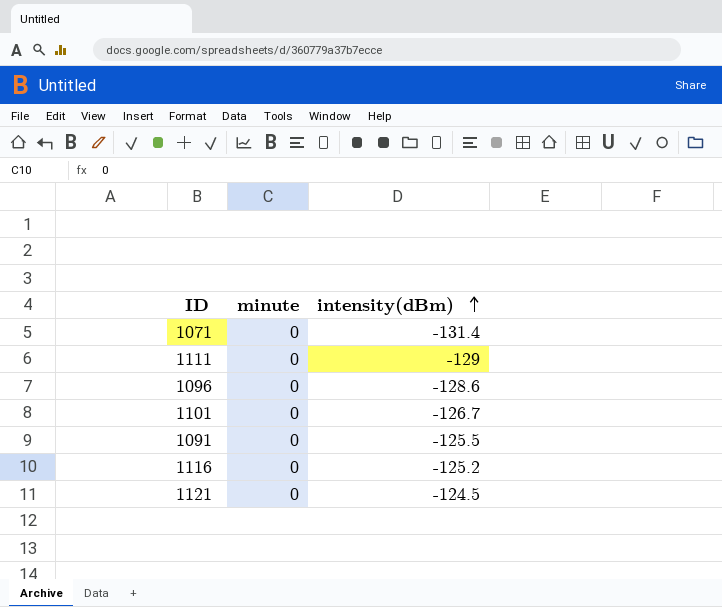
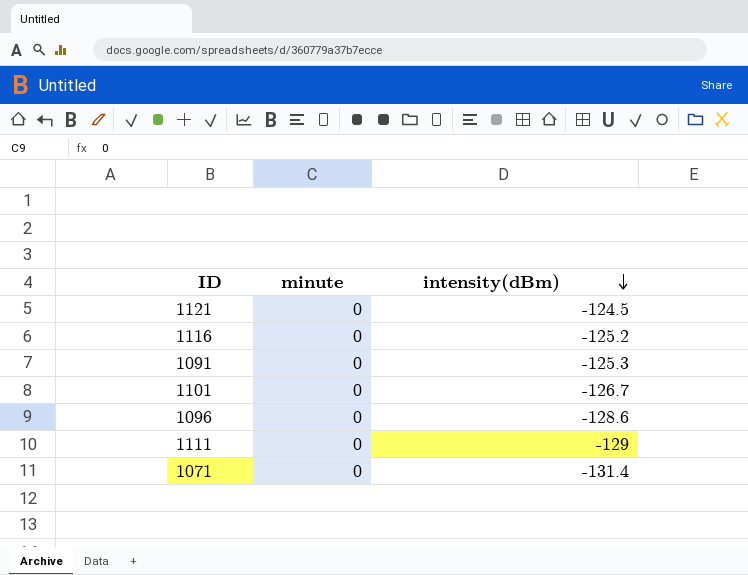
row order: intensity(dBm) ascending -> intensity(dBm) descending
1091 | intensity(dBm): -125.5 -> -125.3

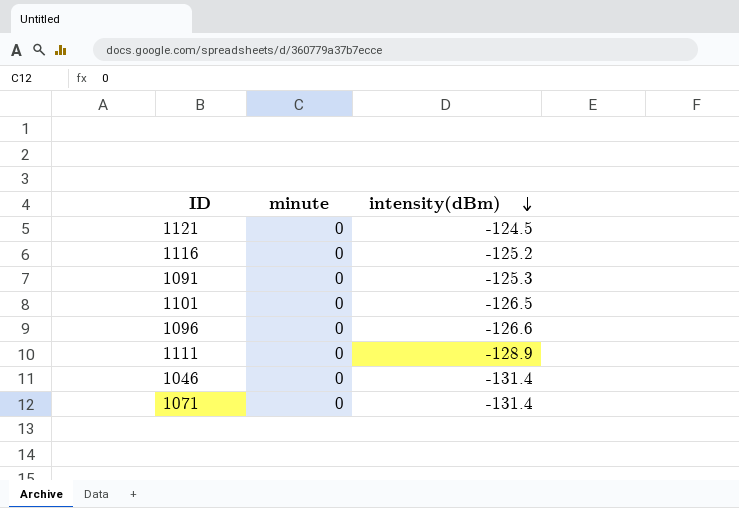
1101 | intensity(dBm): -126.7 -> -126.5
1096 | intensity(dBm): -128.6 -> -126.6
1111 | intensity(dBm): -129 -> -128.9
row 1046: none -> 0 | -131.4

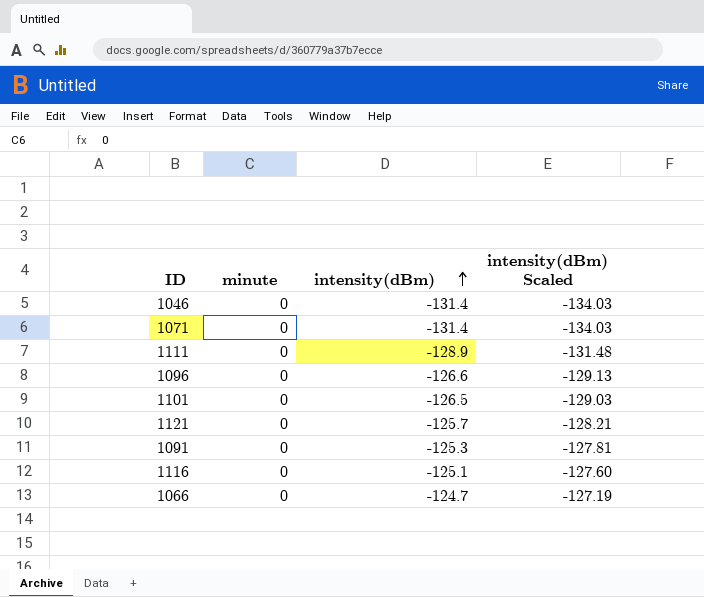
row order: intensity(dBm) descending -> intensity(dBm) ascending
column intensity(dBm) Scaled | formula: none -> [intensity(dBm)] * 1.02
1121 | intensity(dBm): -124.5 -> -125.7
1116 | intensity(dBm): -125.2 -> -125.1
row 1066: none -> 0 | -124.7 | -127.19

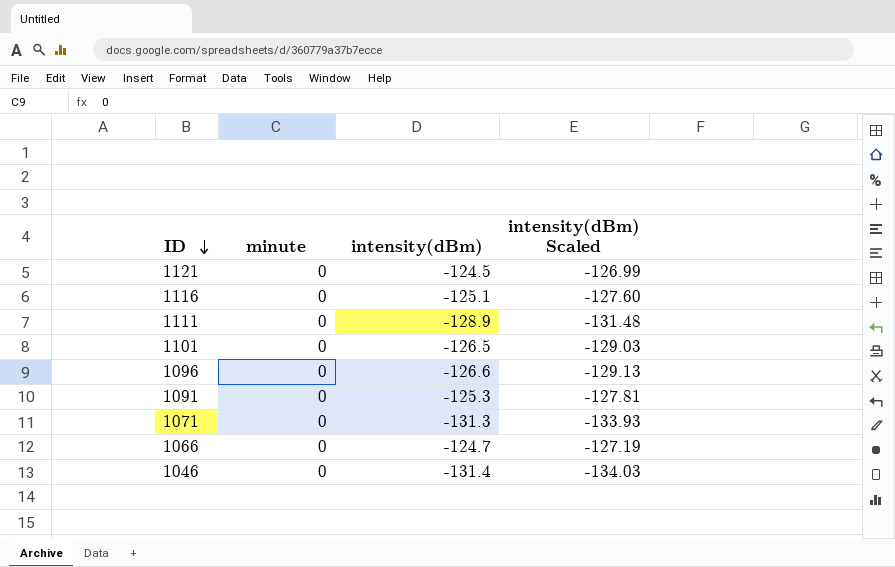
row order: intensity(dBm) ascending -> ID descending
1121 | intensity(dBm): -125.7 -> -124.5
1121 | intensity(dBm) Scaled: -128.21 -> -126.99
1071 | intensity(dBm): -131.4 -> -131.3
1071 | intensity(dBm) Scaled: -134.03 -> -133.93

